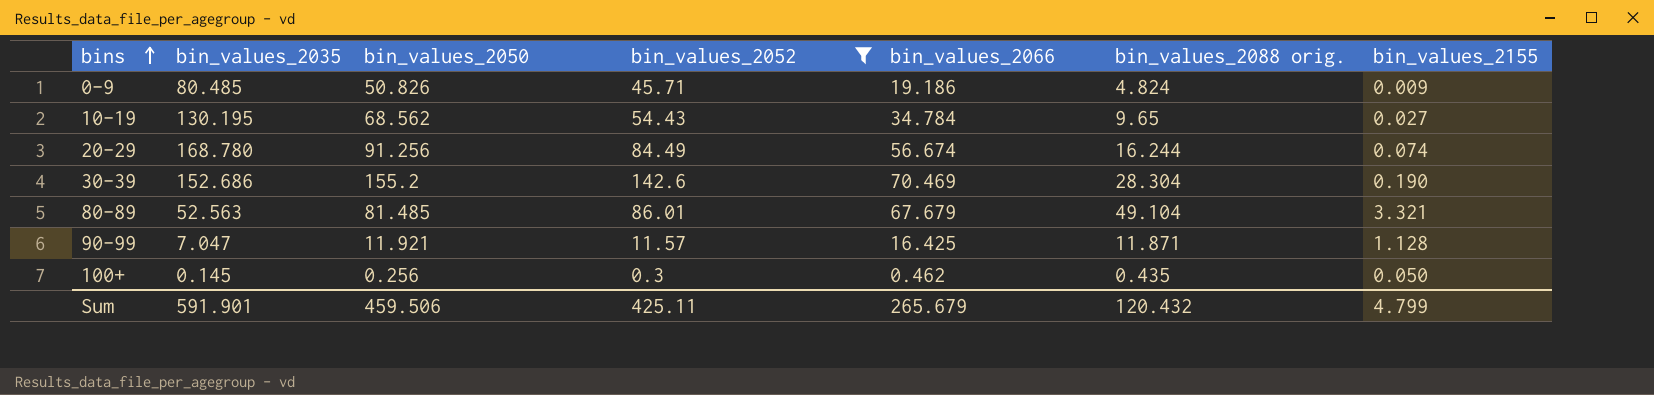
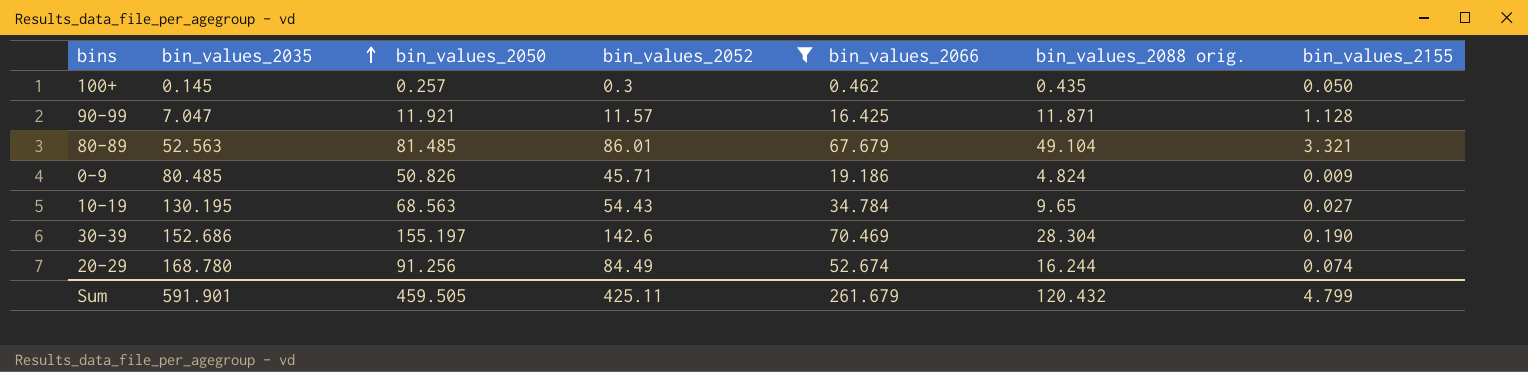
row order: bins ascending -> bin_values_2035 ascending
100+ | bin_values_2050: 0.256 -> 0.257
10-19 | bin_values_2050: 68.562 -> 68.563
30-39 | bin_values_2050: 155.2 -> 155.197
20-29 | bin_values_2066: 56.674 -> 52.674
Sum | bin_values_2050: 459.506 -> 459.505
Sum | bin_values_2066: 265.679 -> 261.679

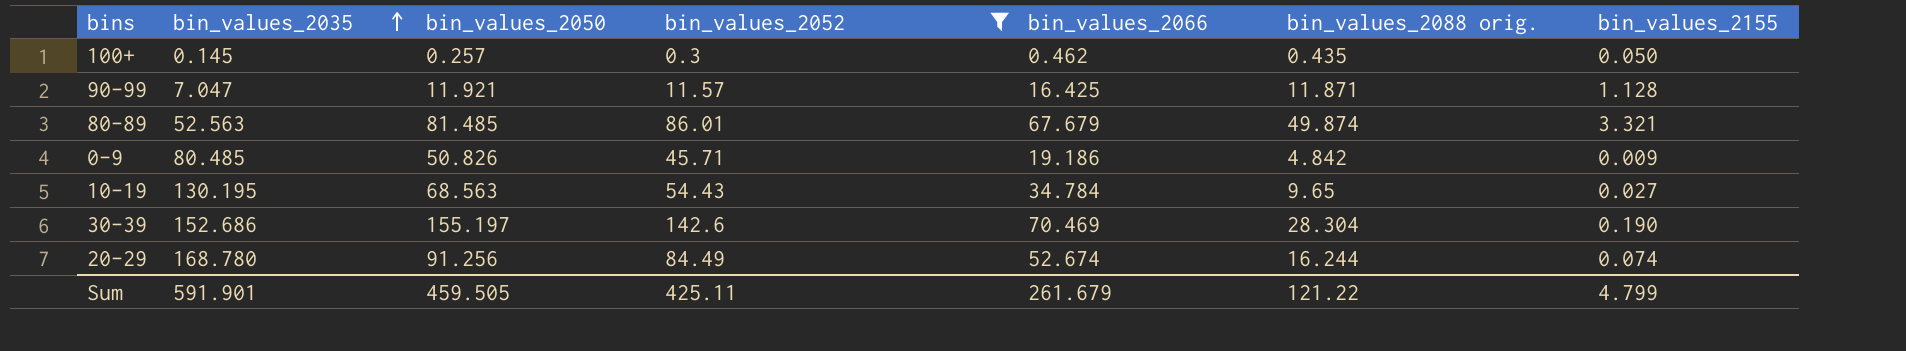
80-89 | bin_values_2088 orig.: 49.104 -> 49.874
0-9 | bin_values_2088 orig.: 4.824 -> 4.842
Sum | bin_values_2088 orig.: 120.432 -> 121.22

